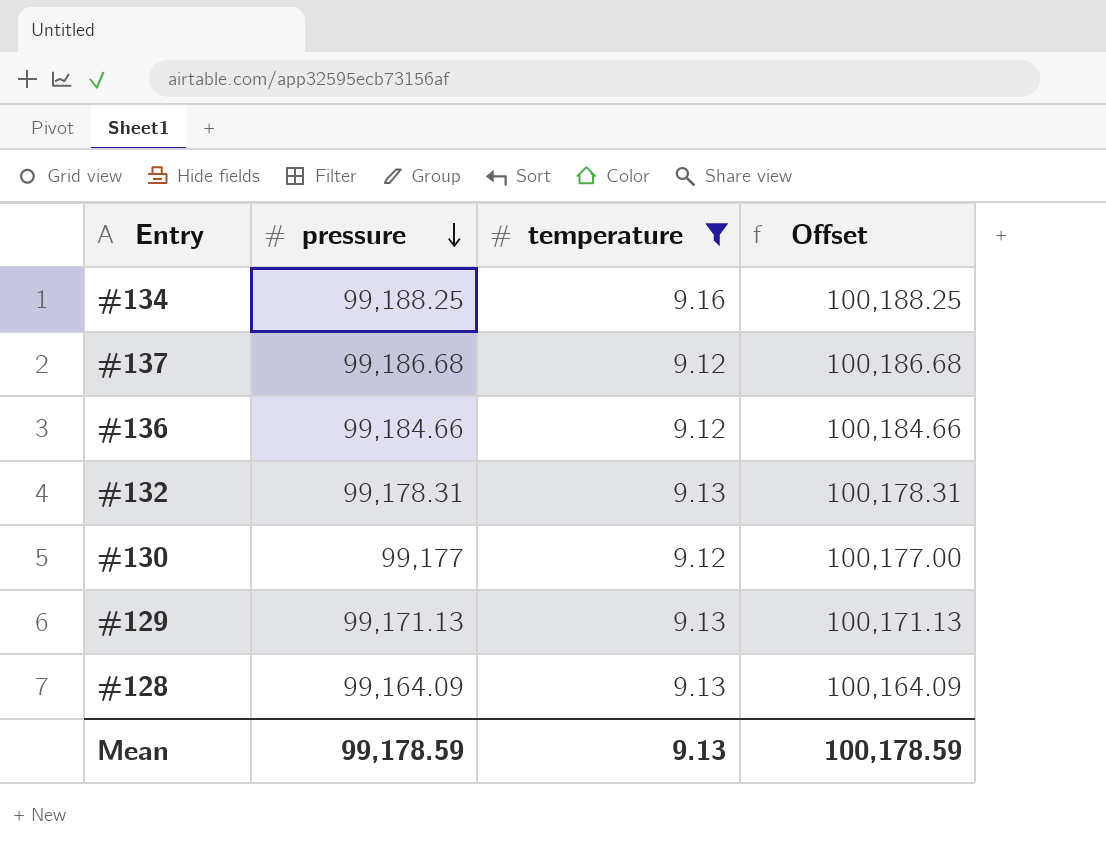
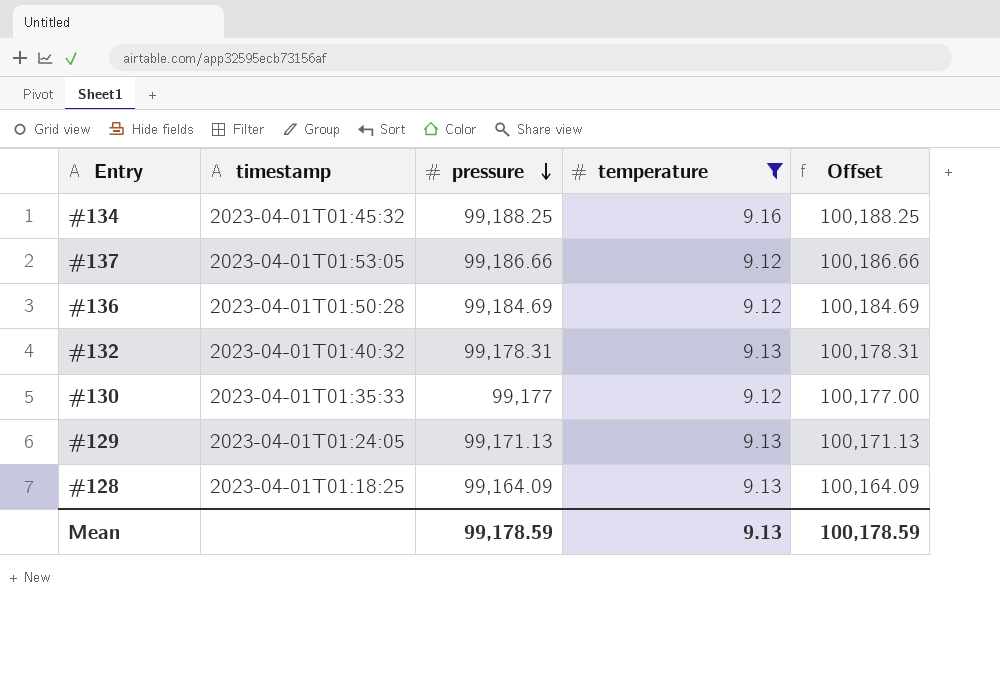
column timestamp | position: none -> 2
#137 | pressure: 99,186.68 -> 99,186.66
#137 | Offset: 100,186.68 -> 100,186.66
#136 | pressure: 99,184.66 -> 99,184.69
#136 | Offset: 100,184.66 -> 100,184.69

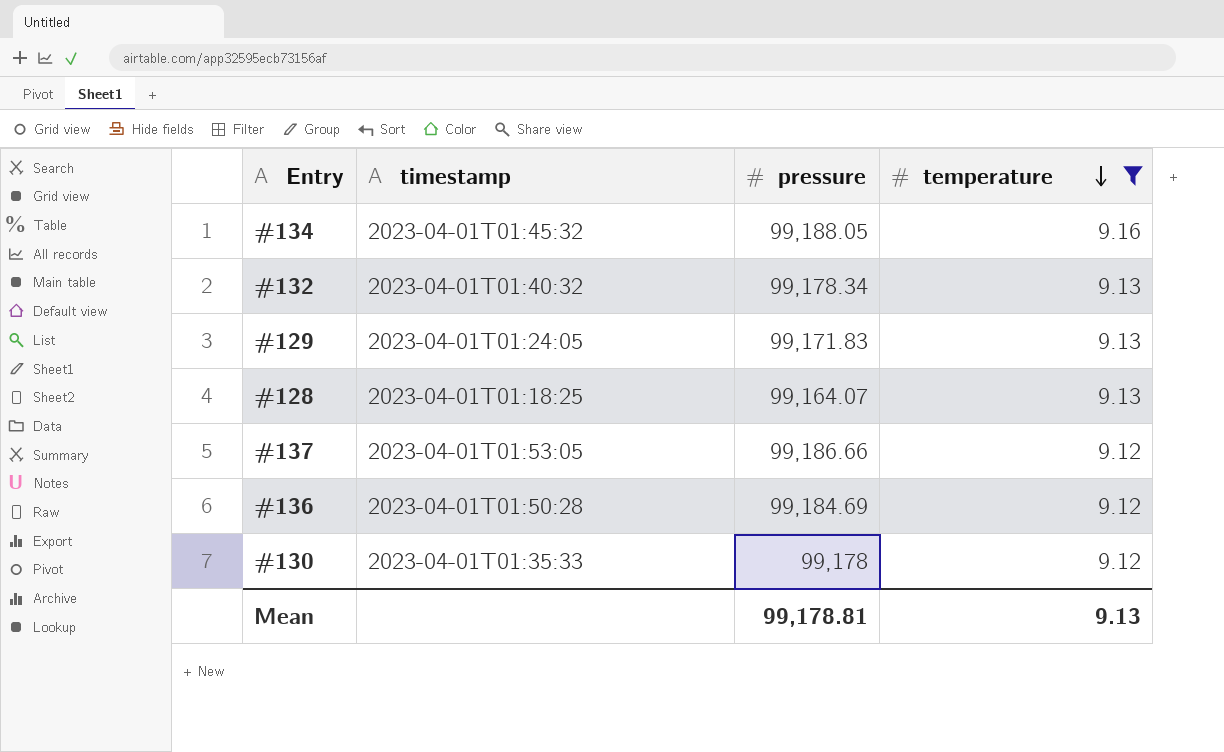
row order: pressure descending -> temperature descending
column Offset | formula: [pressure] + 1000 -> none
#134 | pressure: 99,188.25 -> 99,188.05
#132 | pressure: 99,178.31 -> 99,178.34
#129 | pressure: 99,171.13 -> 99,171.83
#128 | pressure: 99,164.09 -> 99,164.07
#130 | pressure: 99,177 -> 99,178
Mean | pressure: 99,178.59 -> 99,178.81

